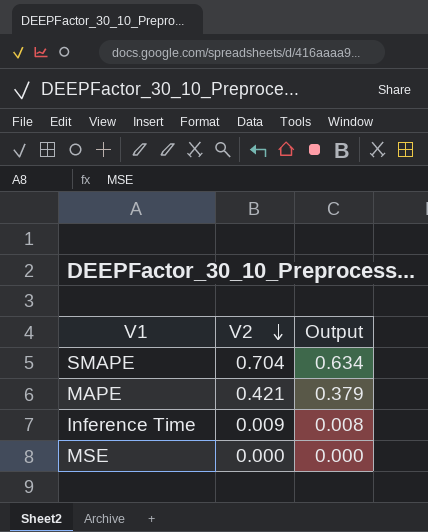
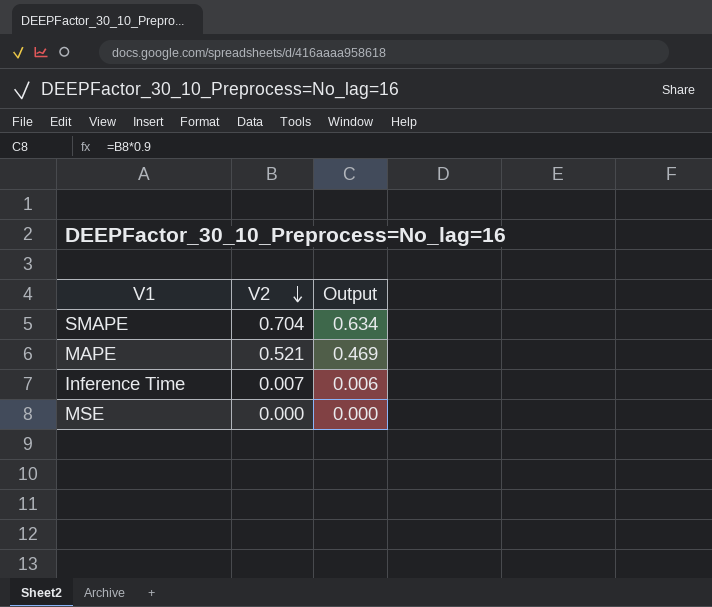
MAPE | V2: 0.421 -> 0.521
MAPE | Output: 0.379 -> 0.469
Inference Time | V2: 0.009 -> 0.007
Inference Time | Output: 0.008 -> 0.006

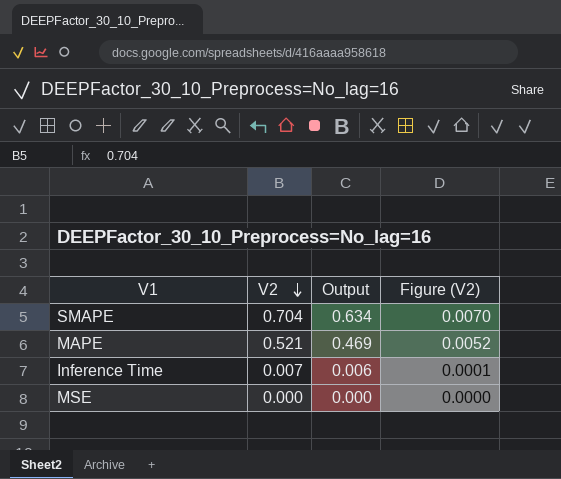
column Figure (V2) | formula: none -> [V2] * 0.01

